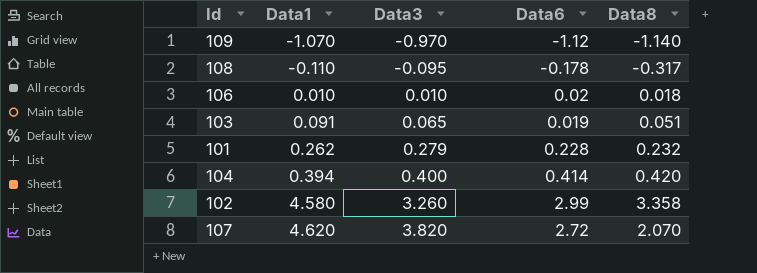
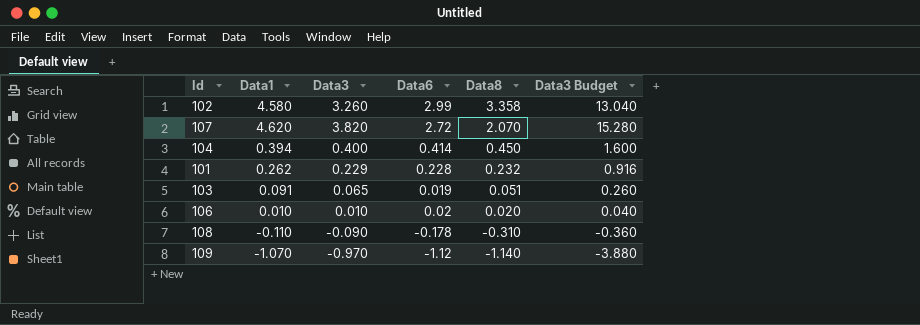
row order: Data1 ascending -> Data8 descending
column Data3 Budget | formula: none -> [Data3] * 4
104 | Data8: 0.420 -> 0.450
101 | Data3: 0.279 -> 0.229
106 | Data8: 0.018 -> 0.020
108 | Data3: -0.095 -> -0.090
108 | Data8: -0.317 -> -0.310

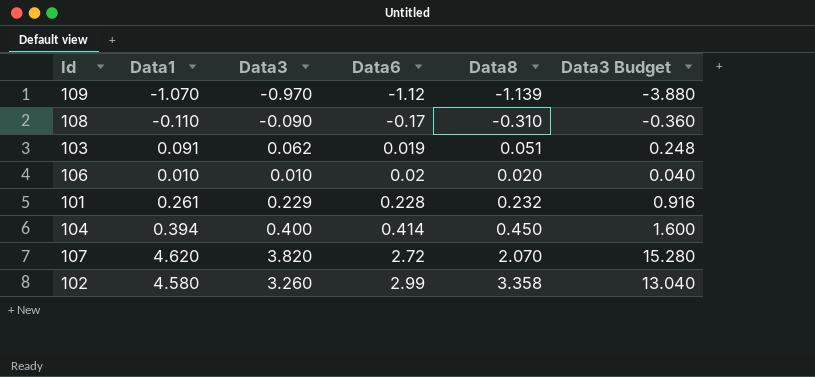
row order: Data8 descending -> Data6 ascending
109 | Data8: -1.140 -> -1.139
108 | Data6: -0.178 -> -0.17
103 | Data3: 0.065 -> 0.062
103 | Data3 Budget: 0.260 -> 0.248
101 | Data1: 0.262 -> 0.261

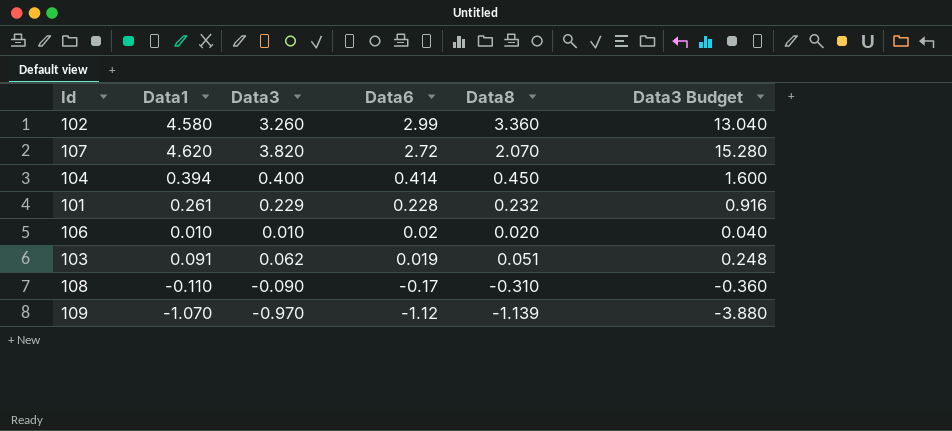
row order: Data6 ascending -> Data6 descending
102 | Data8: 3.358 -> 3.360

